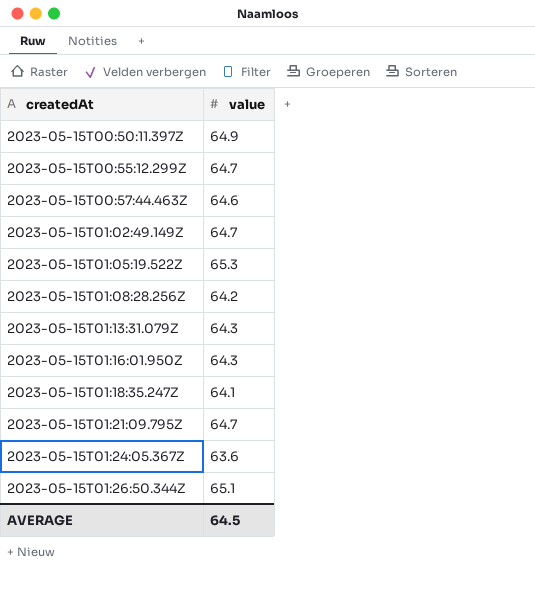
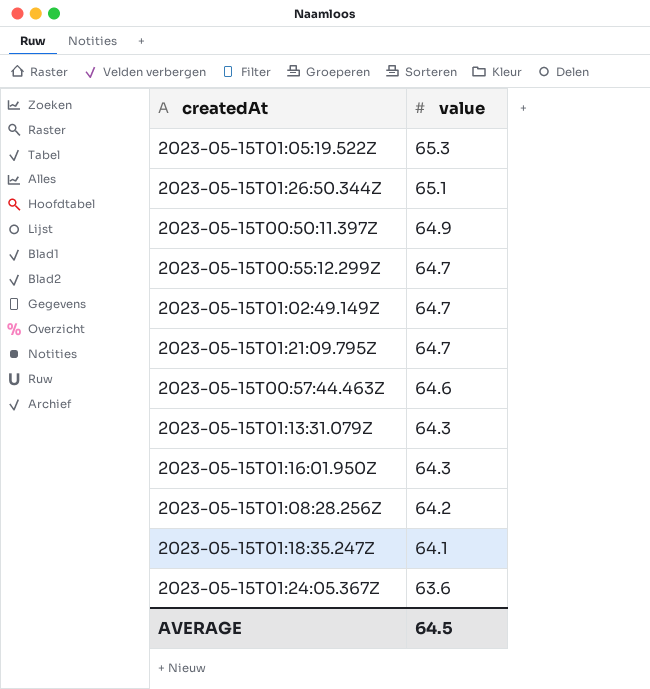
row order: createdAt ascending -> value descending

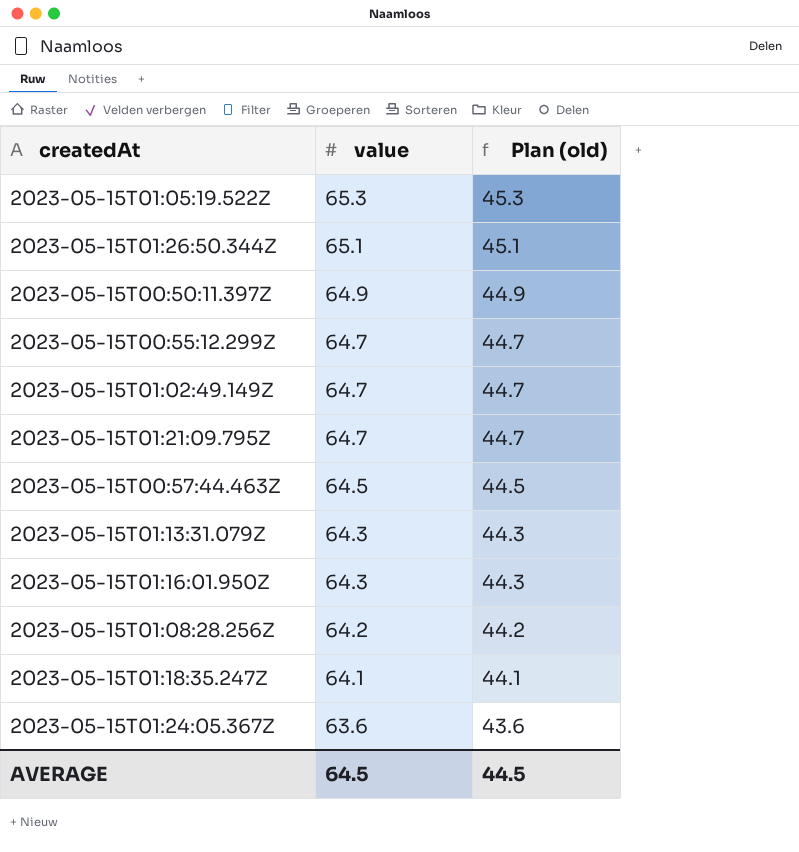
column Plan (old) | formula: none -> [value] - 20
2023-05-15T00:57:44.463Z | value: 64.6 -> 64.5

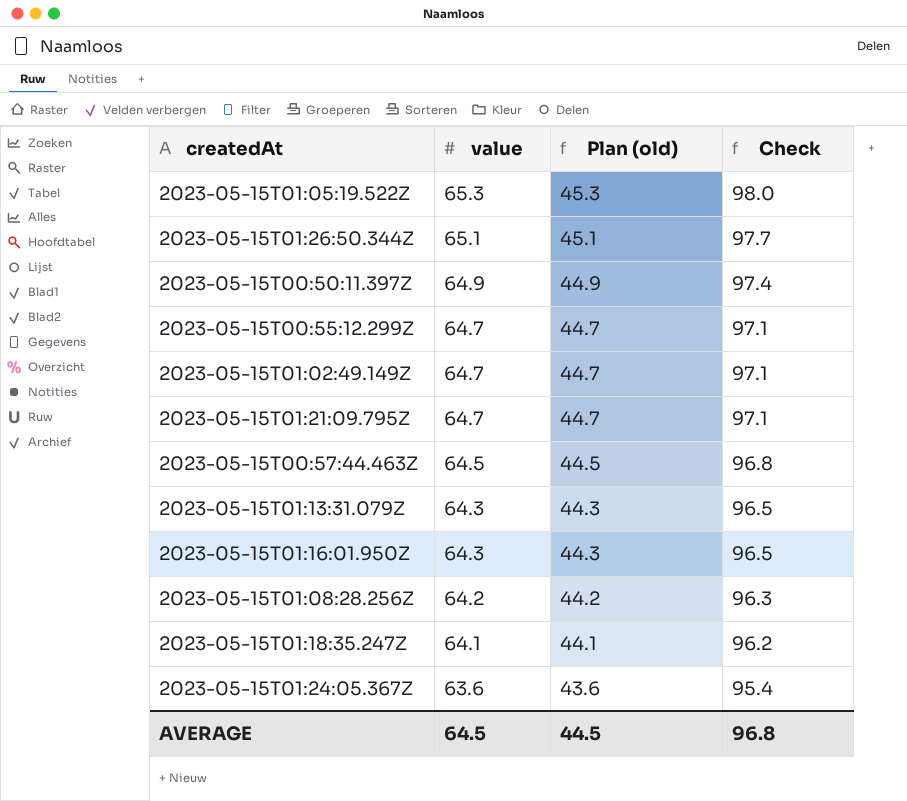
column Check | formula: none -> [value] * 1.5

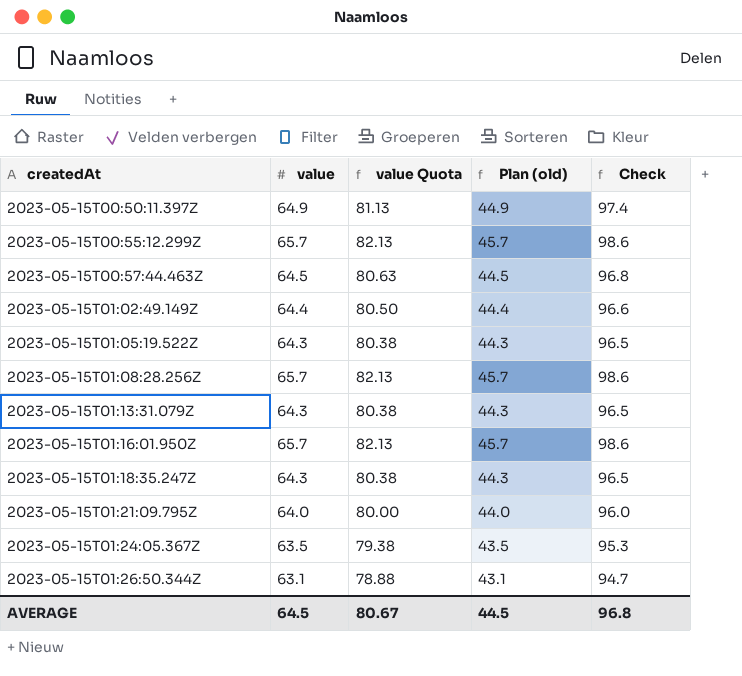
row order: value descending -> createdAt ascending
column value Quota | formula: none -> [value] * 1.25
2023-05-15T00:55:12.299Z | value: 64.7 -> 65.7
2023-05-15T00:55:12.299Z | Plan (old): 44.7 -> 45.7
2023-05-15T00:55:12.299Z | Check: 97.1 -> 98.6
2023-05-15T01:02:49.149Z | value: 64.7 -> 64.4
2023-05-15T01:02:49.149Z | Plan (old): 44.7 -> 44.4
2023-05-15T01:02:49.149Z | Check: 97.1 -> 96.6
2023-05-15T01:05:19.522Z | value: 65.3 -> 64.3
2023-05-15T01:05:19.522Z | Plan (old): 45.3 -> 44.3
2023-05-15T01:05:19.522Z | Check: 98.0 -> 96.5
2023-05-15T01:08:28.256Z | value: 64.2 -> 65.7
2023-05-15T01:08:28.256Z | Plan (old): 44.2 -> 45.7
2023-05-15T01:08:28.256Z | Check: 96.3 -> 98.6
2023-05-15T01:16:01.950Z | value: 64.3 -> 65.7
2023-05-15T01:16:01.950Z | Plan (old): 44.3 -> 45.7
2023-05-15T01:16:01.950Z | Check: 96.5 -> 98.6
2023-05-15T01:18:35.247Z | value: 64.1 -> 64.3
2023-05-15T01:18:35.247Z | Plan (old): 44.1 -> 44.3
2023-05-15T01:18:35.247Z | Check: 96.2 -> 96.5
2023-05-15T01:21:09.795Z | value: 64.7 -> 64.0
2023-05-15T01:21:09.795Z | Plan (old): 44.7 -> 44.0
2023-05-15T01:21:09.795Z | Check: 97.1 -> 96.0
2023-05-15T01:24:05.367Z | value: 63.6 -> 63.5
2023-05-15T01:24:05.367Z | Plan (old): 43.6 -> 43.5
2023-05-15T01:24:05.367Z | Check: 95.4 -> 95.3
2023-05-15T01:26:50.344Z | value: 65.1 -> 63.1
2023-05-15T01:26:50.344Z | Plan (old): 45.1 -> 43.1
2023-05-15T01:26:50.344Z | Check: 97.7 -> 94.7

